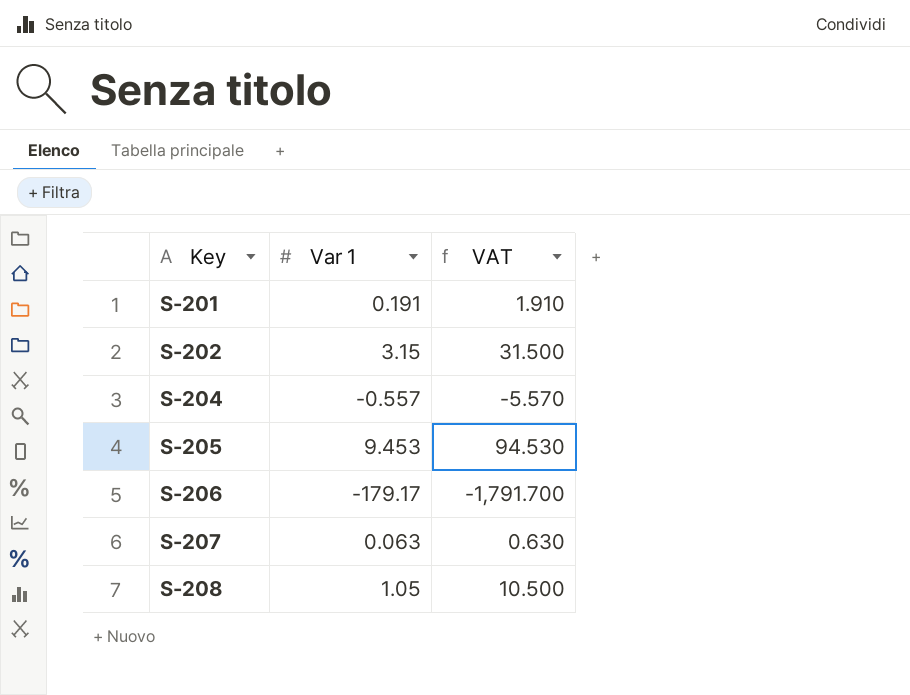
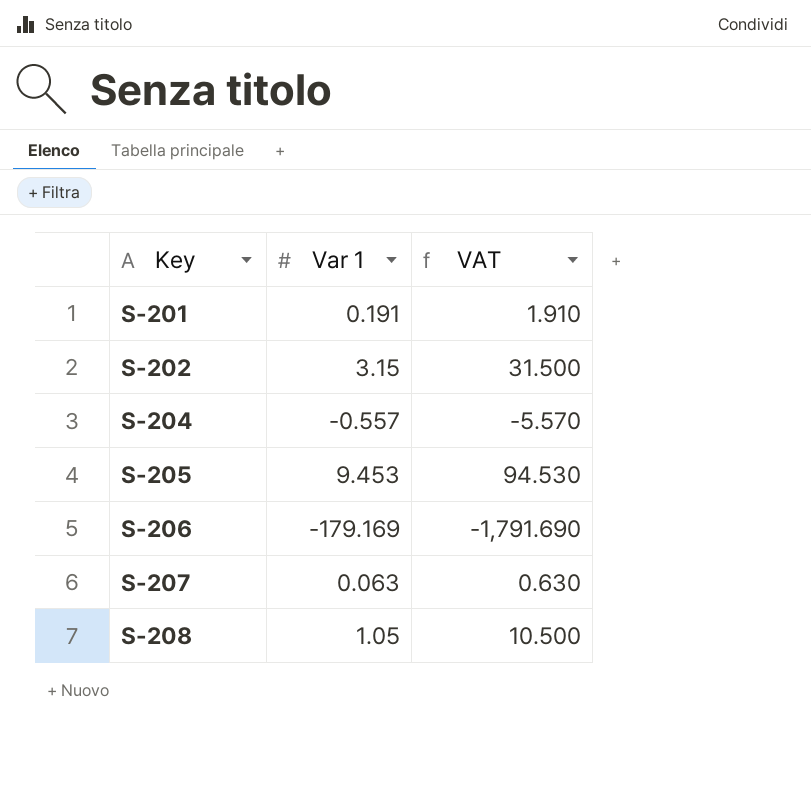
S-206 | Var 1: -179.17 -> -179.169
S-206 | VAT: -1,791.700 -> -1,791.690

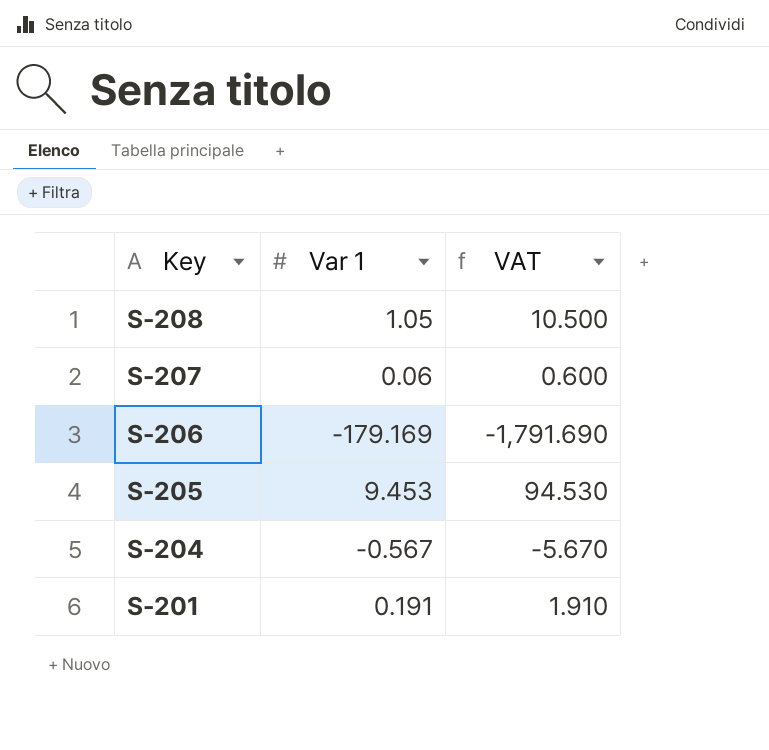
row order: Key ascending -> Key descending
row S-202: 3.15 | 31.500 -> none
S-207 | Var 1: 0.063 -> 0.06
S-207 | VAT: 0.630 -> 0.600
S-204 | Var 1: -0.557 -> -0.567
S-204 | VAT: -5.570 -> -5.670

